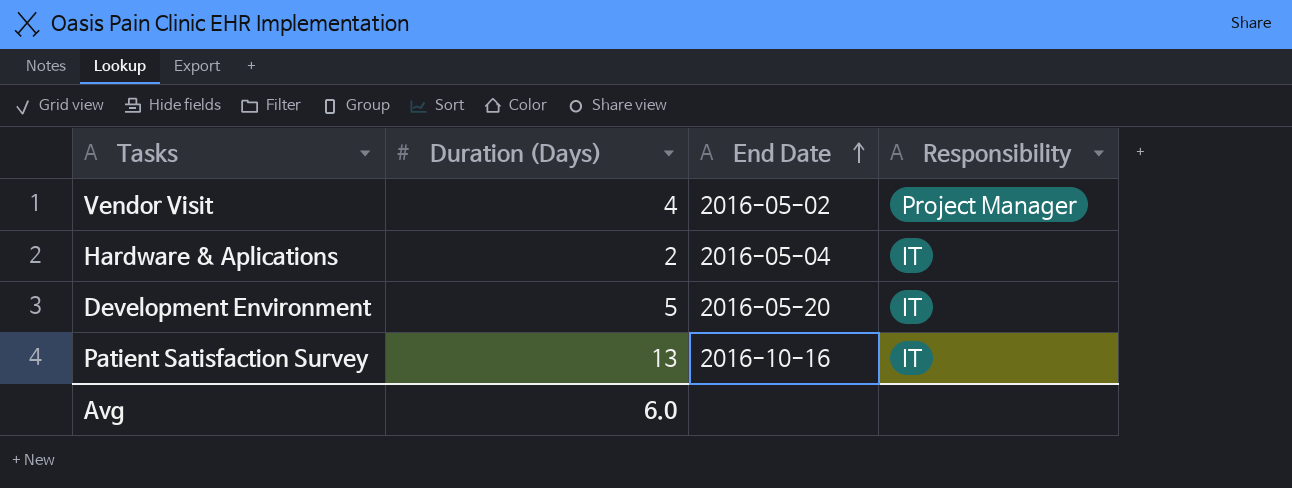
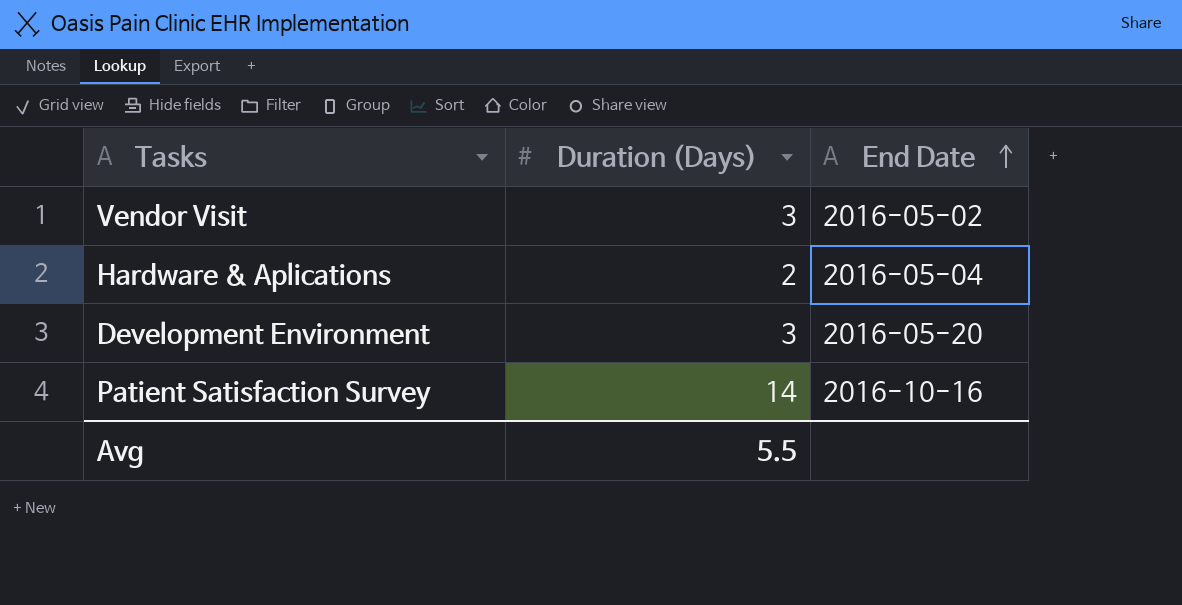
column Responsibility | position: 4 -> none
Vendor Visit | Duration (Days): 4 -> 3
Development Environment | Duration (Days): 5 -> 3
Patient Satisfaction Survey | Duration (Days): 13 -> 14
Avg | Duration (Days): 6.0 -> 5.5

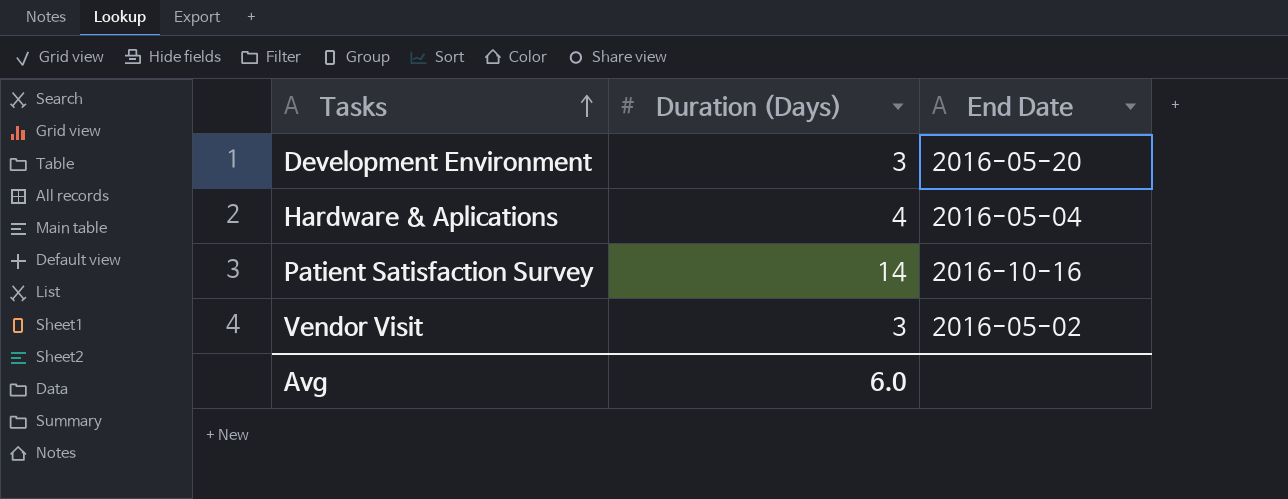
row order: End Date ascending -> Tasks ascending
Hardware & Aplications | Duration (Days): 2 -> 4
Avg | Duration (Days): 5.5 -> 6.0

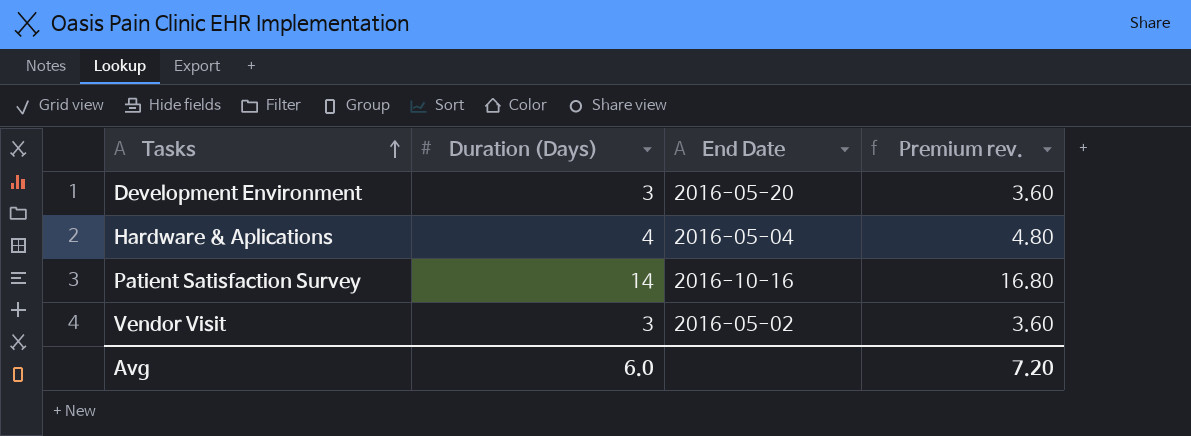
column Premium rev. | formula: none -> [Duration (Days)] * 1.2

